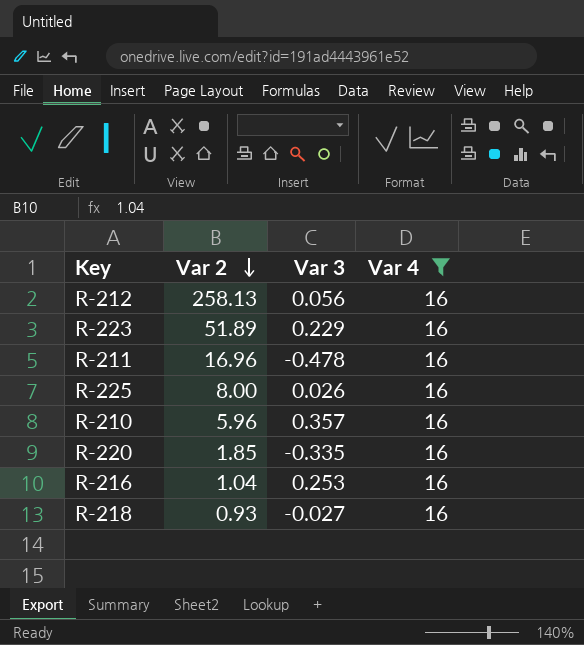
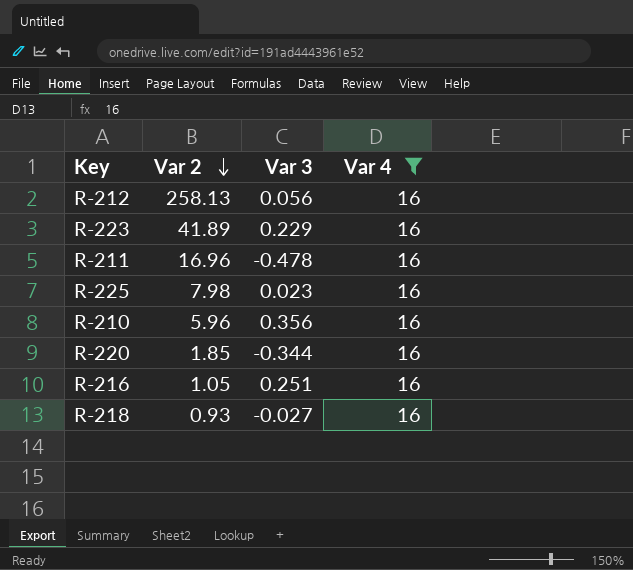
R-223 | Var 2: 51.89 -> 41.89
R-225 | Var 2: 8.00 -> 7.98
R-225 | Var 3: 0.026 -> 0.023
R-210 | Var 3: 0.357 -> 0.356
R-220 | Var 3: -0.335 -> -0.344
R-216 | Var 2: 1.04 -> 1.05
R-216 | Var 3: 0.253 -> 0.251

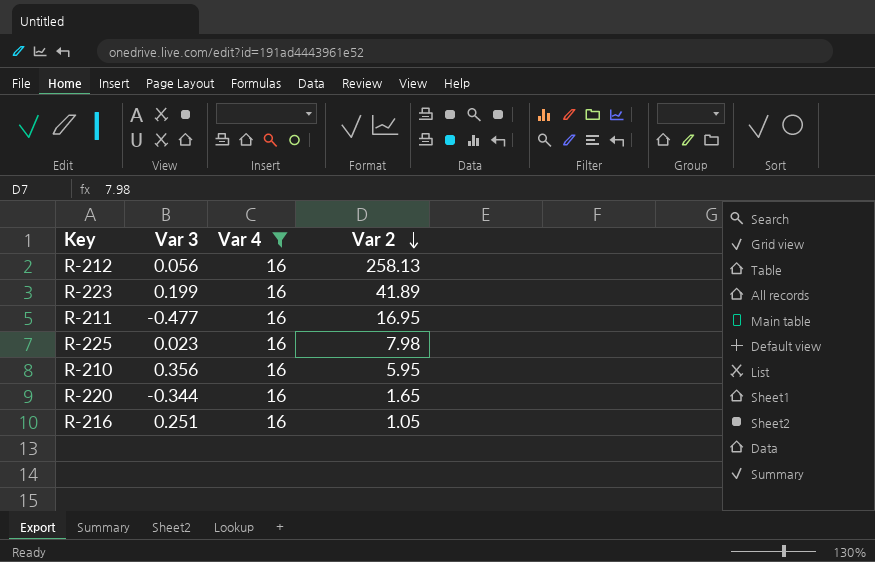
column Var 2 | position: 2 -> 4
row R-218: 0.93 | -0.027 | 16 -> none
R-223 | Var 3: 0.229 -> 0.199
R-211 | Var 3: -0.478 -> -0.477
R-211 | Var 2: 16.96 -> 16.95
R-210 | Var 2: 5.96 -> 5.95
R-220 | Var 2: 1.85 -> 1.65

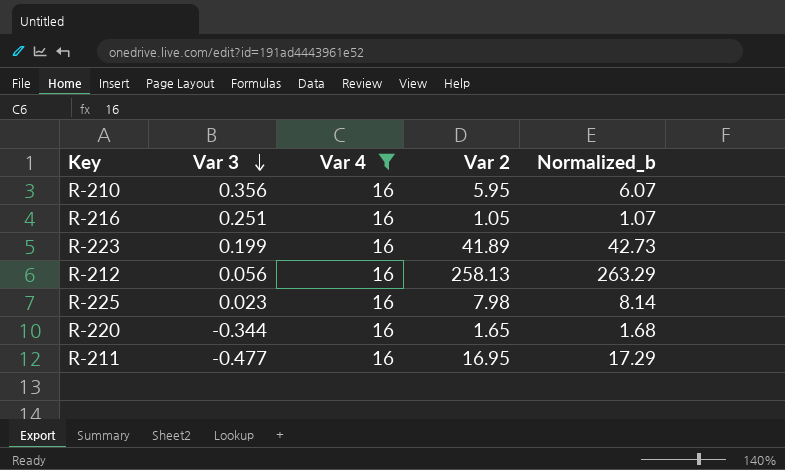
row order: Var 2 descending -> Var 3 descending
column Normalized_b | formula: none -> [Var 2] * 1.02

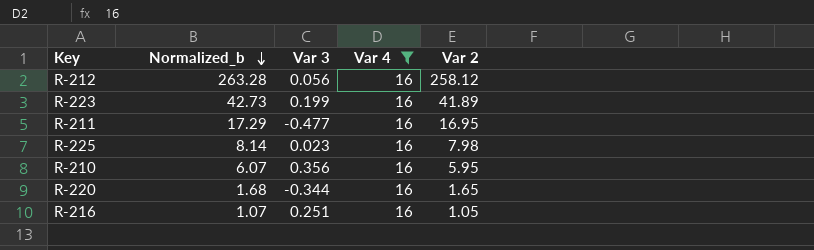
row order: Var 3 descending -> Normalized_b descending
column Normalized_b | position: 5 -> 2
R-212 | Normalized_b: 263.29 -> 263.28
R-212 | Var 2: 258.13 -> 258.12

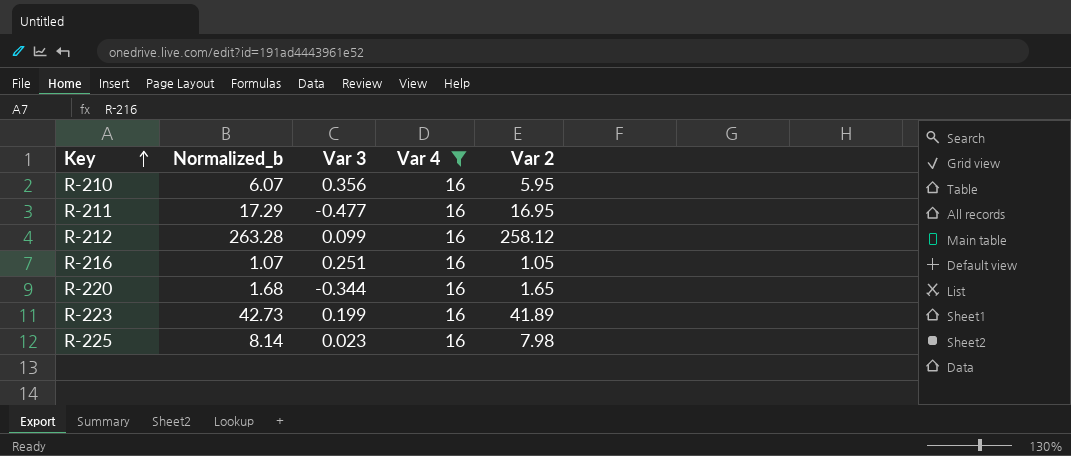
row order: Normalized_b descending -> Key ascending
R-212 | Var 3: 0.056 -> 0.099

